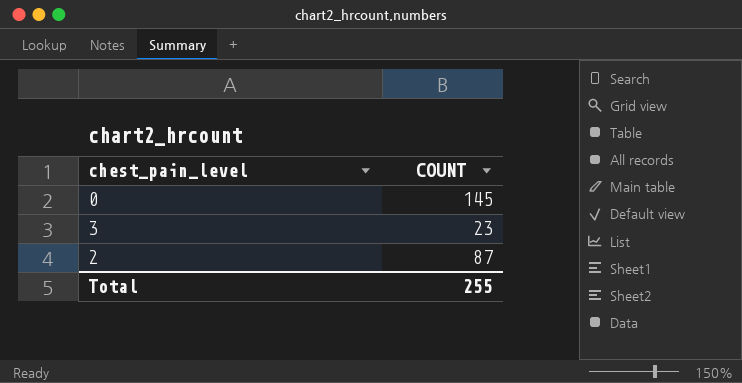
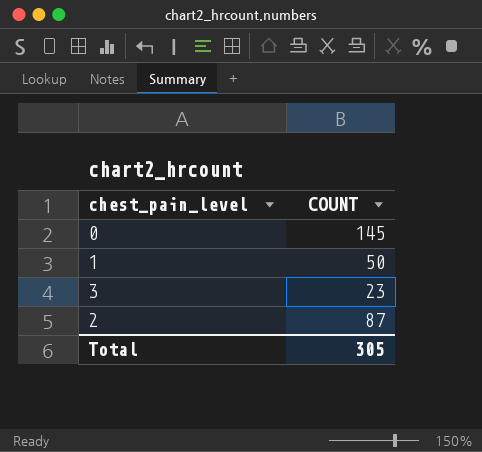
row 1: none -> 50
Total | COUNT: 255 -> 305

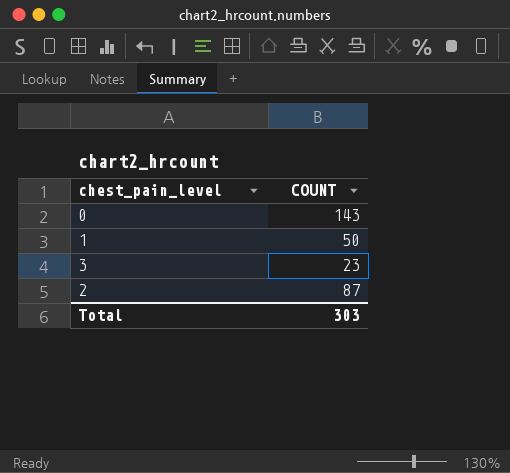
0 | COUNT: 145 -> 143
Total | COUNT: 305 -> 303

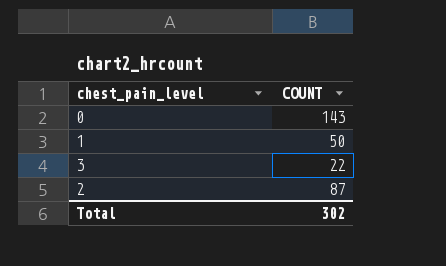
3 | COUNT: 23 -> 22
Total | COUNT: 303 -> 302

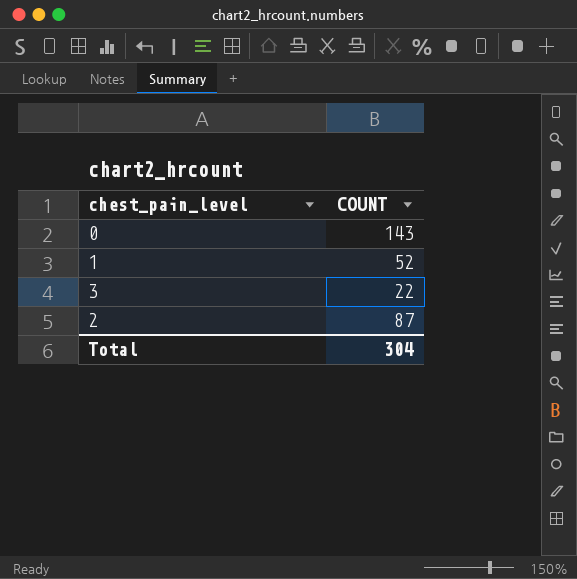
1 | COUNT: 50 -> 52
Total | COUNT: 302 -> 304

